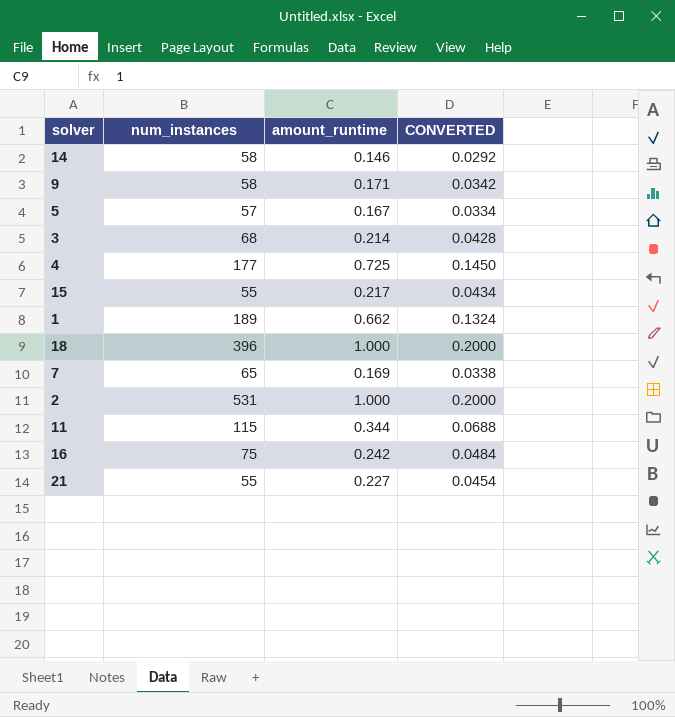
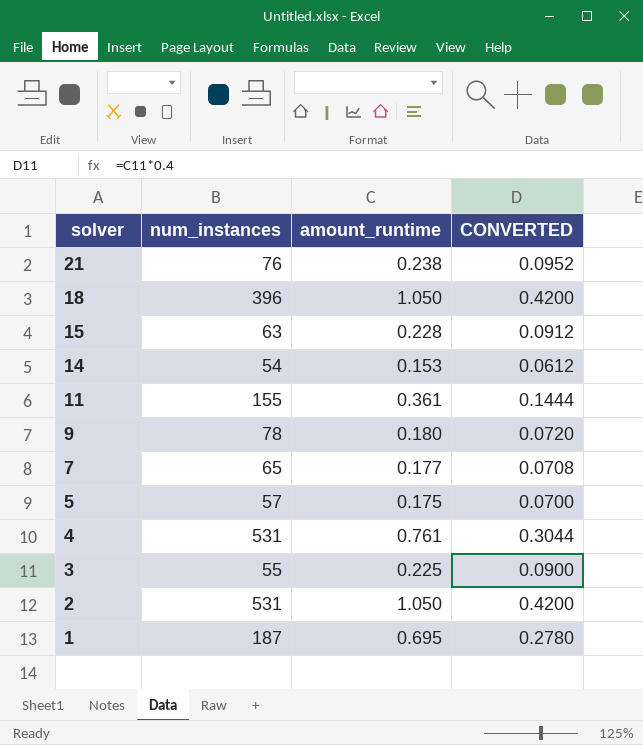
row order: none -> solver descending
column CONVERTED | formula: [amount_runtime] * 0.2 -> [amount_runtime] * 0.4
row 16: 75 | 0.242 | 0.0484 -> none
21 | num_instances: 55 -> 76
21 | amount_runtime: 0.227 -> 0.238
18 | amount_runtime: 1.000 -> 1.050
15 | num_instances: 55 -> 63
15 | amount_runtime: 0.217 -> 0.228
14 | num_instances: 58 -> 54
14 | amount_runtime: 0.146 -> 0.153
11 | num_instances: 115 -> 155
11 | amount_runtime: 0.344 -> 0.361
9 | num_instances: 58 -> 78
9 | amount_runtime: 0.171 -> 0.180
7 | amount_runtime: 0.169 -> 0.177
5 | amount_runtime: 0.167 -> 0.175
4 | num_instances: 177 -> 531
4 | amount_runtime: 0.725 -> 0.761
3 | num_instances: 68 -> 55
3 | amount_runtime: 0.214 -> 0.225
2 | amount_runtime: 1.000 -> 1.050
1 | num_instances: 189 -> 187
1 | amount_runtime: 0.662 -> 0.695

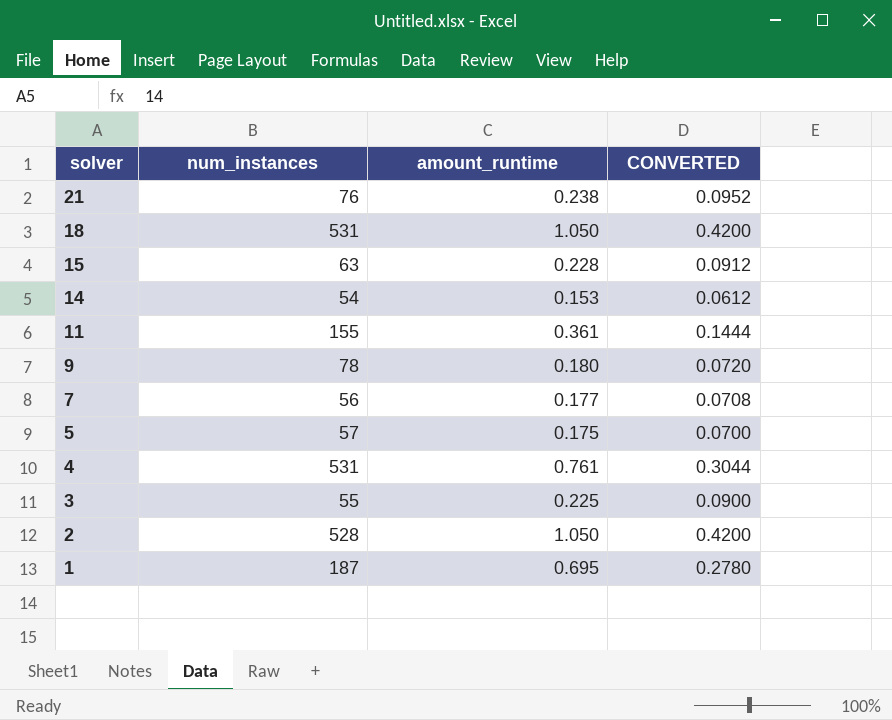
18 | num_instances: 396 -> 531
7 | num_instances: 65 -> 56
2 | num_instances: 531 -> 528

